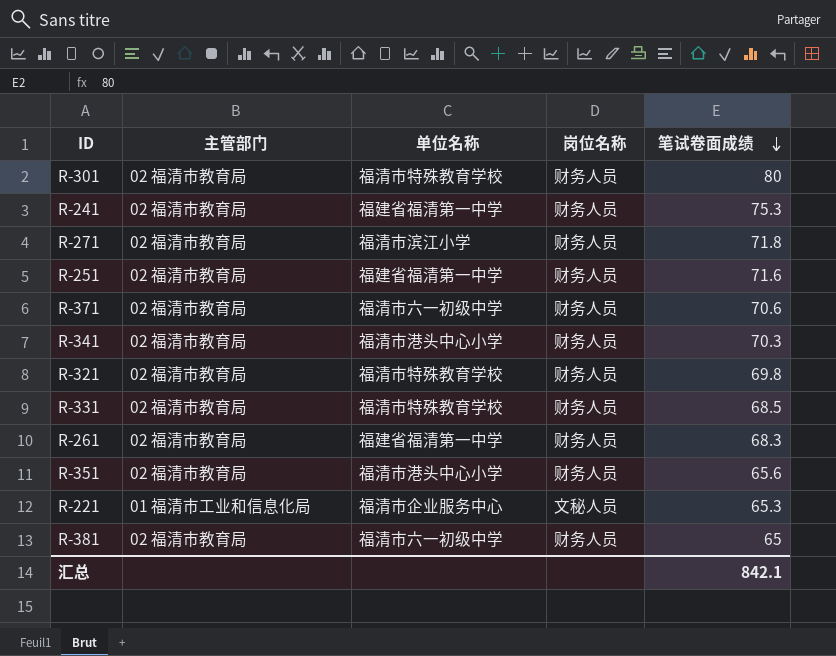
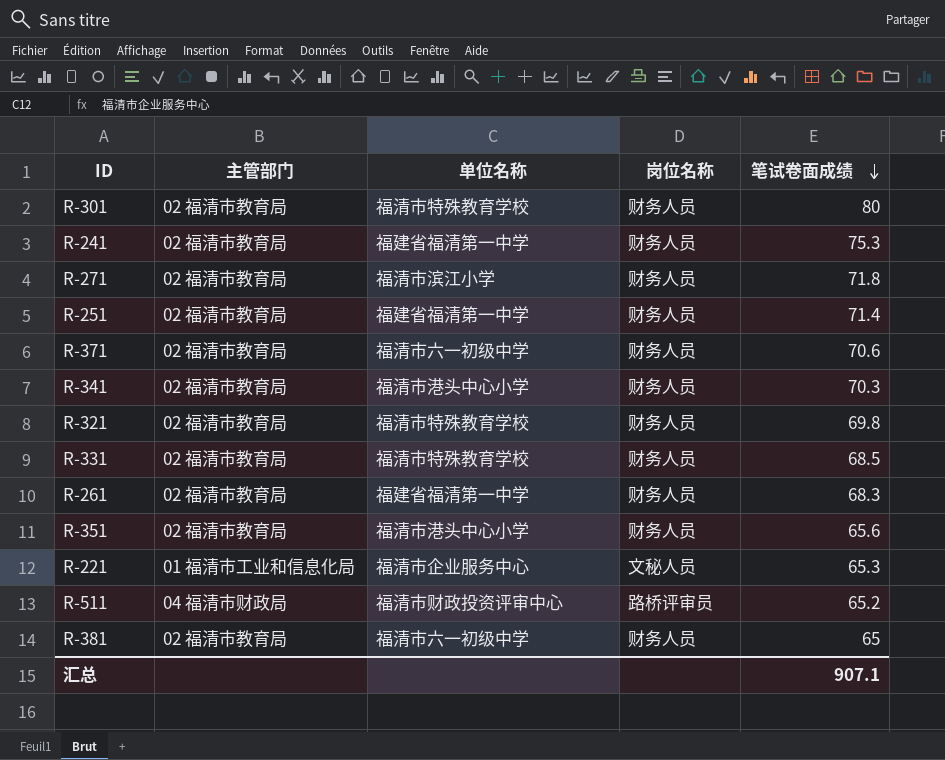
R-251 | 笔试卷面成绩: 71.6 -> 71.4
row R-511: none -> 04 福清市财政局 | 福清市财政投资评审中心 | 路桥评审员 | 65.2
汇总 | 笔试卷面成绩: 842.1 -> 907.1

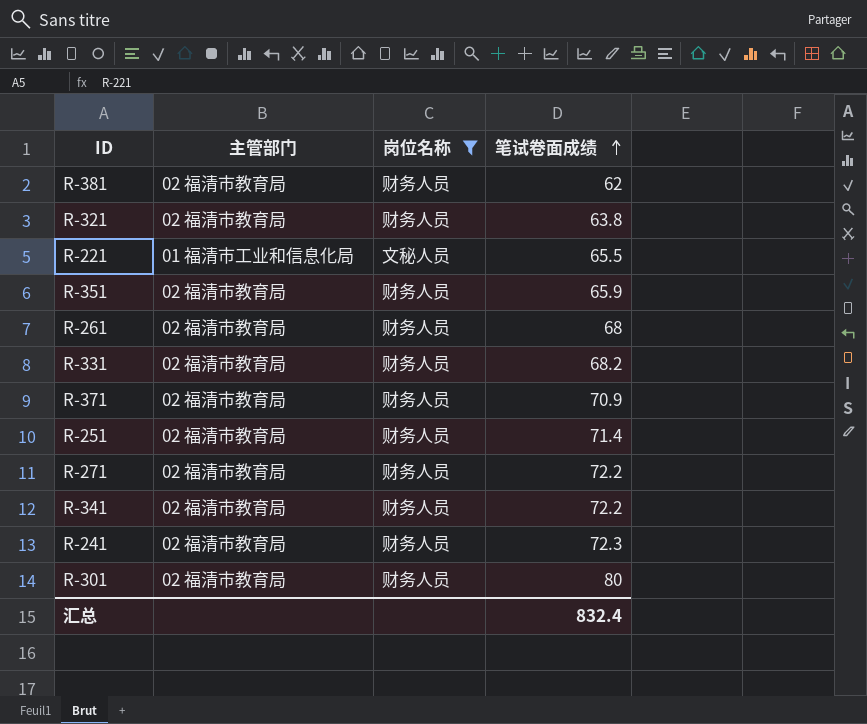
filter: none -> 岗位名称 != 路桥评审员
row order: 笔试卷面成绩 descending -> 笔试卷面成绩 ascending
column 单位名称 | position: 3 -> none
R-381 | 笔试卷面成绩: 65 -> 62
R-321 | 笔试卷面成绩: 69.8 -> 63.8
R-221 | 笔试卷面成绩: 65.3 -> 65.5
R-351 | 笔试卷面成绩: 65.6 -> 65.9
R-261 | 笔试卷面成绩: 68.3 -> 68
R-331 | 笔试卷面成绩: 68.5 -> 68.2
R-371 | 笔试卷面成绩: 70.6 -> 70.9
R-271 | 笔试卷面成绩: 71.8 -> 72.2
R-341 | 笔试卷面成绩: 70.3 -> 72.2
R-241 | 笔试卷面成绩: 75.3 -> 72.3
汇总 | 笔试卷面成绩: 907.1 -> 832.4

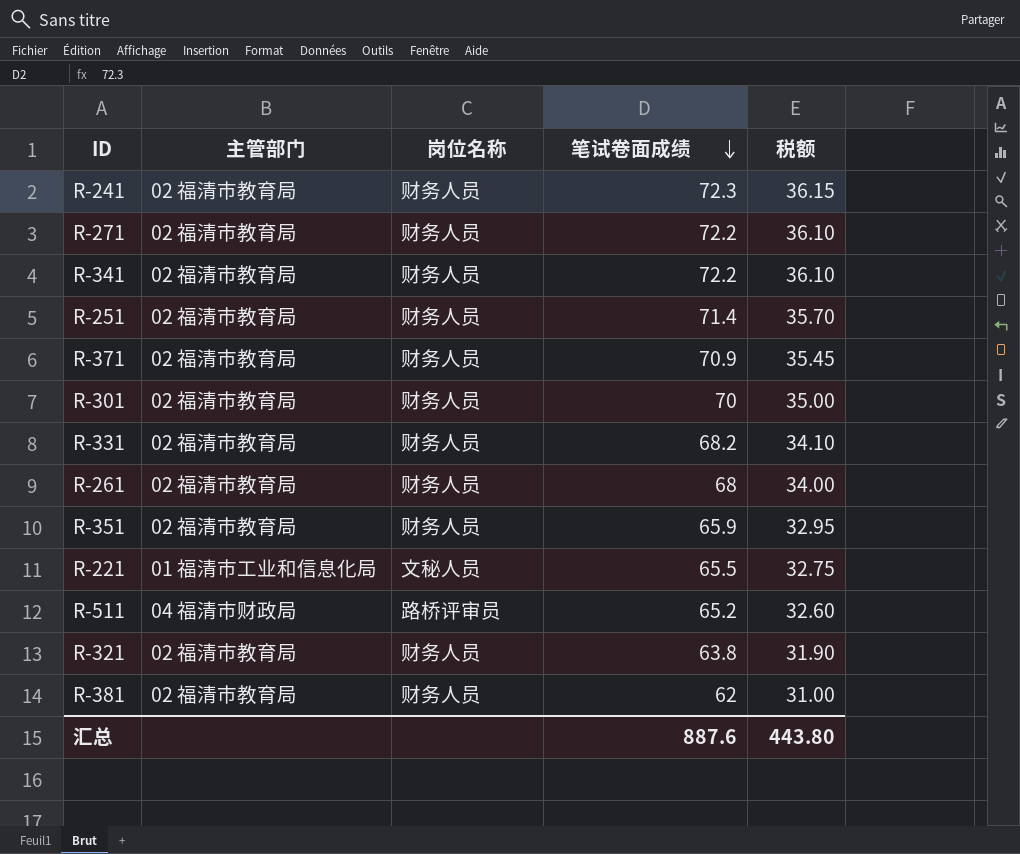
filter: 岗位名称 != 路桥评审员 -> none
row order: 笔试卷面成绩 ascending -> 笔试卷面成绩 descending
column 税额 | formula: none -> [笔试卷面成绩] * 0.5
R-301 | 笔试卷面成绩: 80 -> 70
汇总 | 笔试卷面成绩: 832.4 -> 887.6

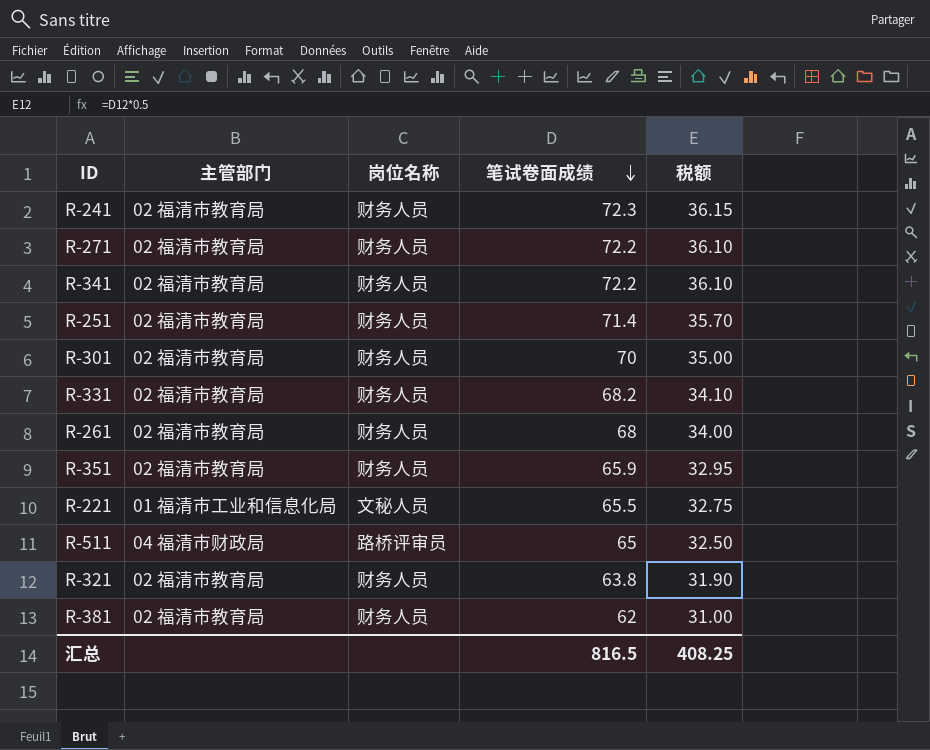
row R-371: 02 福清市教育局 | 财务人员 | 70.9 | 35.45 -> none
R-511 | 笔试卷面成绩: 65.2 -> 65
R-511 | 税额: 32.60 -> 32.50
汇总 | 笔试卷面成绩: 887.6 -> 816.5
汇总 | 税额: 443.80 -> 408.25

